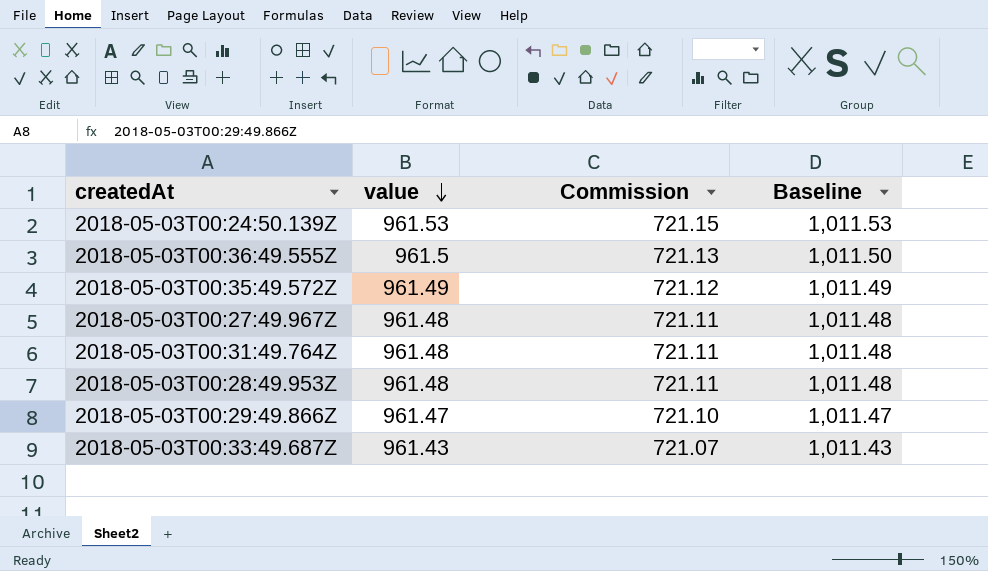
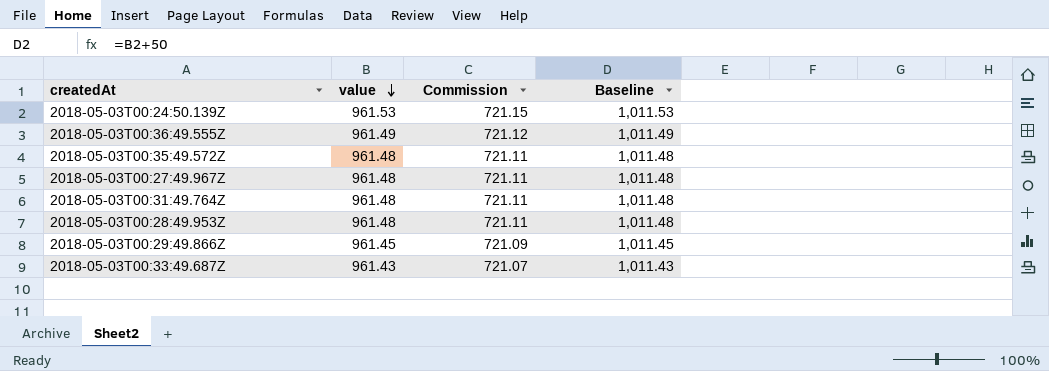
2018-05-03T00:36:49.555Z | value: 961.5 -> 961.49
2018-05-03T00:36:49.555Z | Commission: 721.13 -> 721.12
2018-05-03T00:36:49.555Z | Baseline: 1,011.50 -> 1,011.49
2018-05-03T00:35:49.572Z | value: 961.49 -> 961.48
2018-05-03T00:35:49.572Z | Commission: 721.12 -> 721.11
2018-05-03T00:35:49.572Z | Baseline: 1,011.49 -> 1,011.48
2018-05-03T00:29:49.866Z | value: 961.47 -> 961.45
2018-05-03T00:29:49.866Z | Commission: 721.10 -> 721.09
2018-05-03T00:29:49.866Z | Baseline: 1,011.47 -> 1,011.45

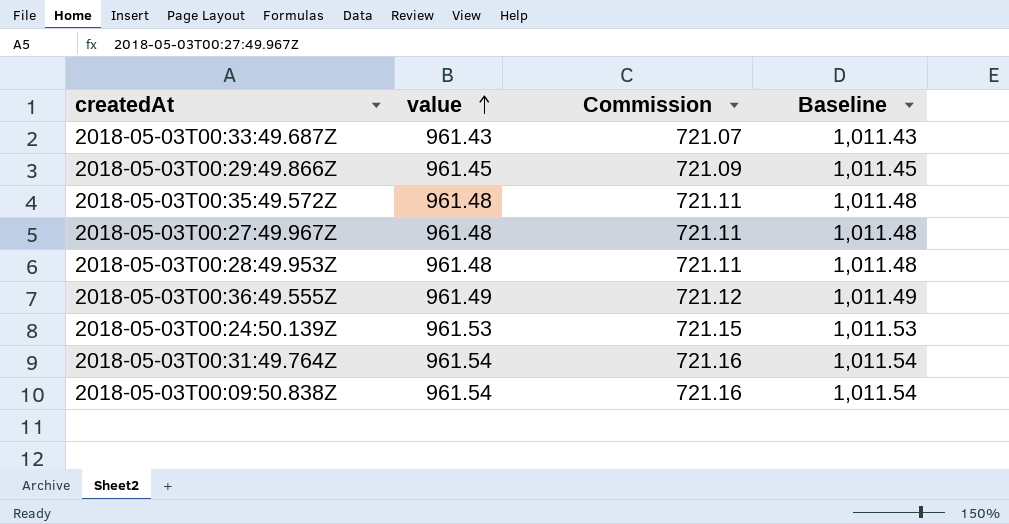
row order: value descending -> value ascending
2018-05-03T00:31:49.764Z | value: 961.48 -> 961.54
2018-05-03T00:31:49.764Z | Commission: 721.11 -> 721.16
2018-05-03T00:31:49.764Z | Baseline: 1,011.48 -> 1,011.54
row 2018-05-03T00:09:50.838Z: none -> 961.54 | 721.16 | 1,011.54

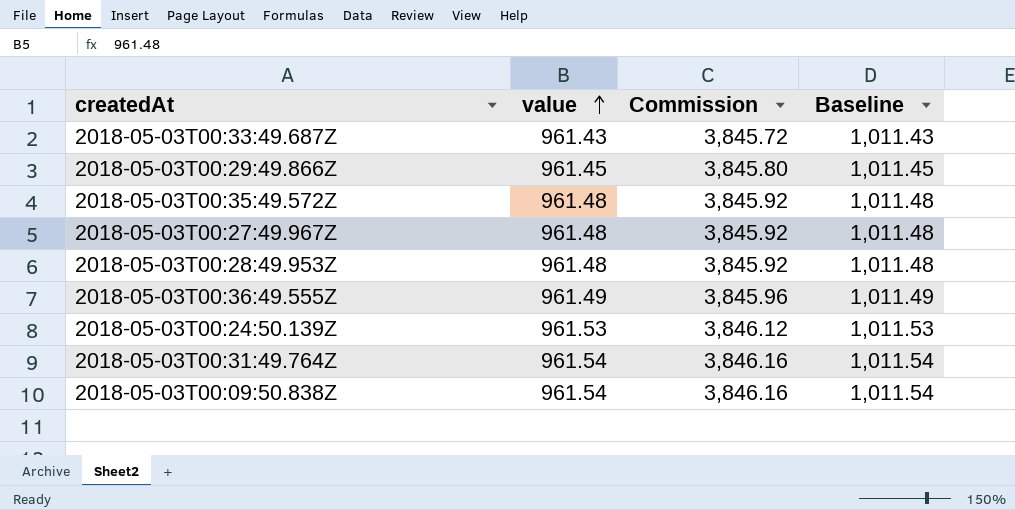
column Commission | formula: [value] * 0.75 -> [value] * 4

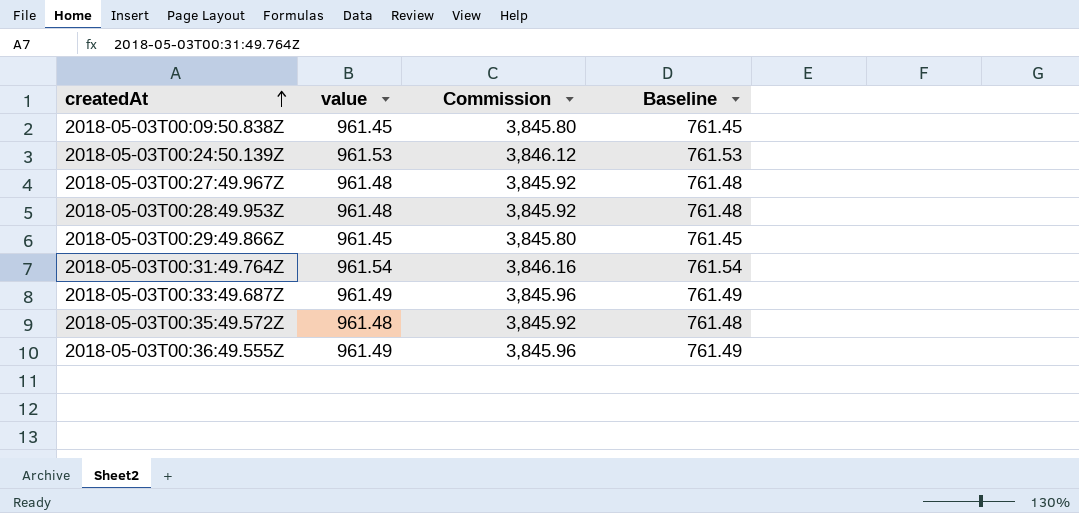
row order: value ascending -> createdAt ascending
column Baseline | formula: [value] + 50 -> [value] - 200
2018-05-03T00:09:50.838Z | value: 961.54 -> 961.45
2018-05-03T00:09:50.838Z | Commission: 3,846.16 -> 3,845.80
2018-05-03T00:33:49.687Z | value: 961.43 -> 961.49
2018-05-03T00:33:49.687Z | Commission: 3,845.72 -> 3,845.96

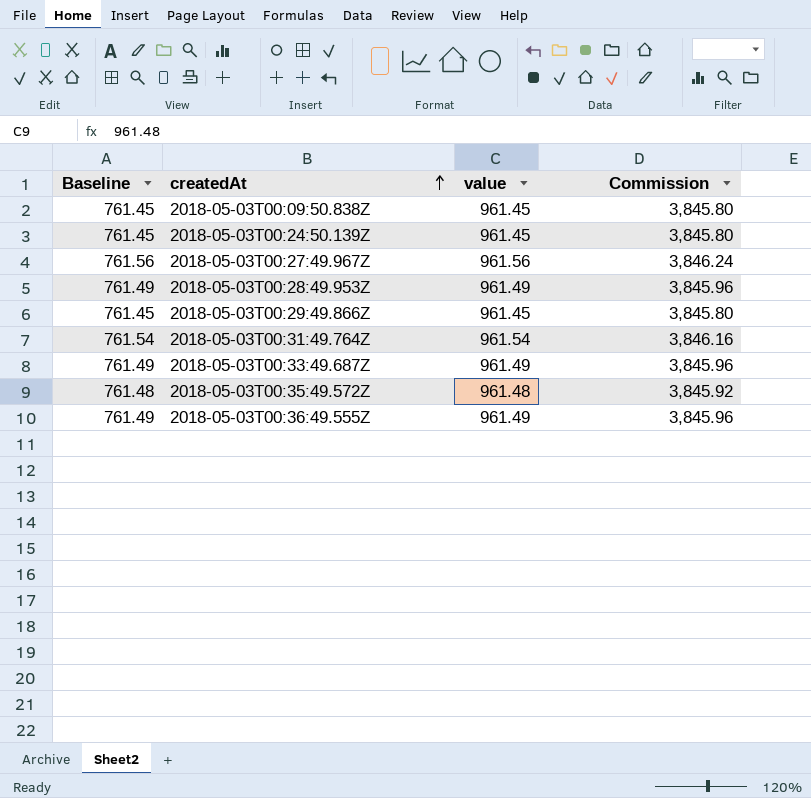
column Baseline | position: 4 -> 1
2018-05-03T00:24:50.139Z | Baseline: 761.53 -> 761.45
2018-05-03T00:24:50.139Z | value: 961.53 -> 961.45
2018-05-03T00:24:50.139Z | Commission: 3,846.12 -> 3,845.80
2018-05-03T00:27:49.967Z | Baseline: 761.48 -> 761.56
2018-05-03T00:27:49.967Z | value: 961.48 -> 961.56
2018-05-03T00:27:49.967Z | Commission: 3,845.92 -> 3,846.24
2018-05-03T00:28:49.953Z | Baseline: 761.48 -> 761.49
2018-05-03T00:28:49.953Z | value: 961.48 -> 961.49
2018-05-03T00:28:49.953Z | Commission: 3,845.92 -> 3,845.96

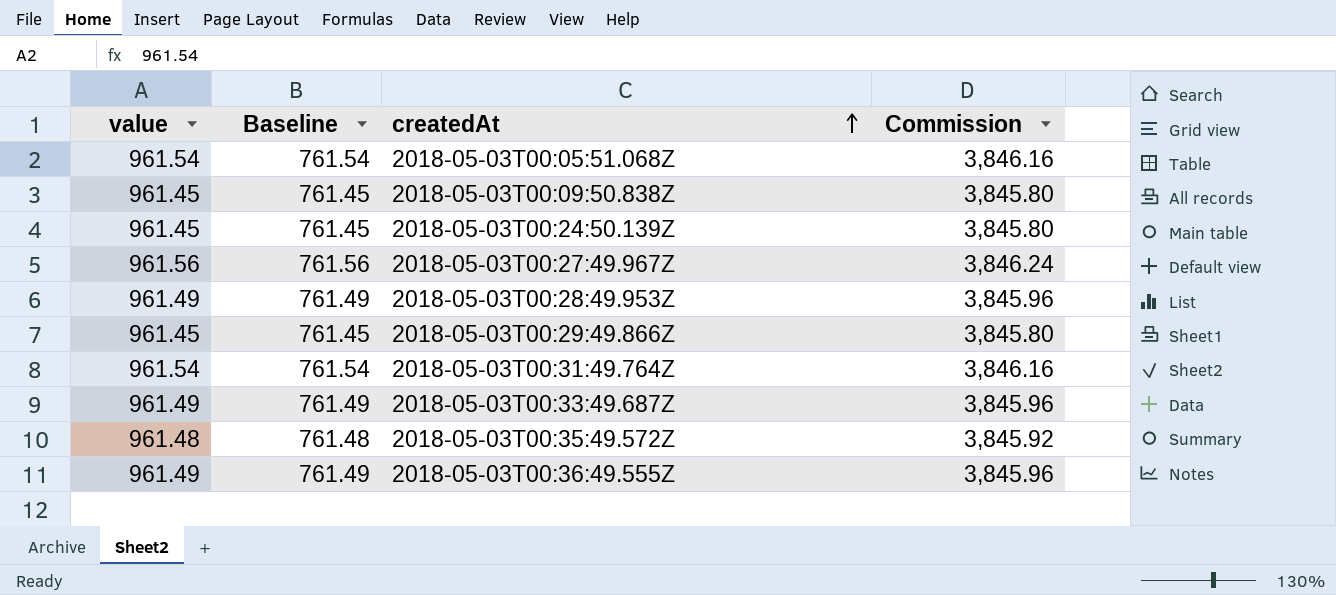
column value | position: 3 -> 1
row 2018-05-03T00:05:51.068Z: none -> 961.54 | 761.54 | 3,846.16

